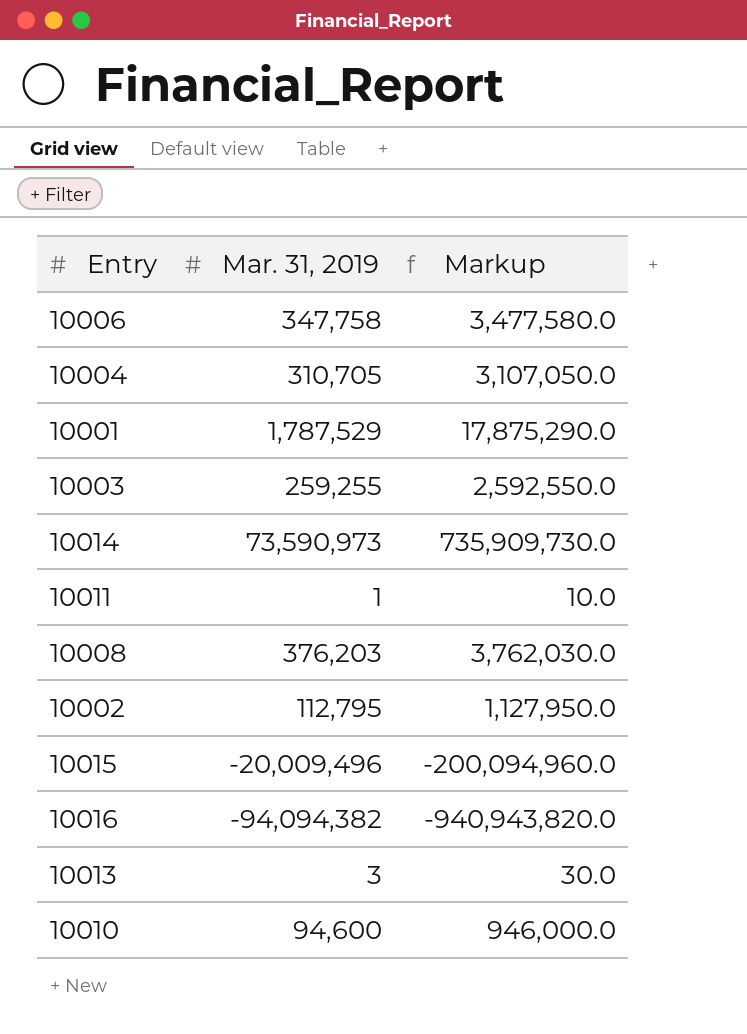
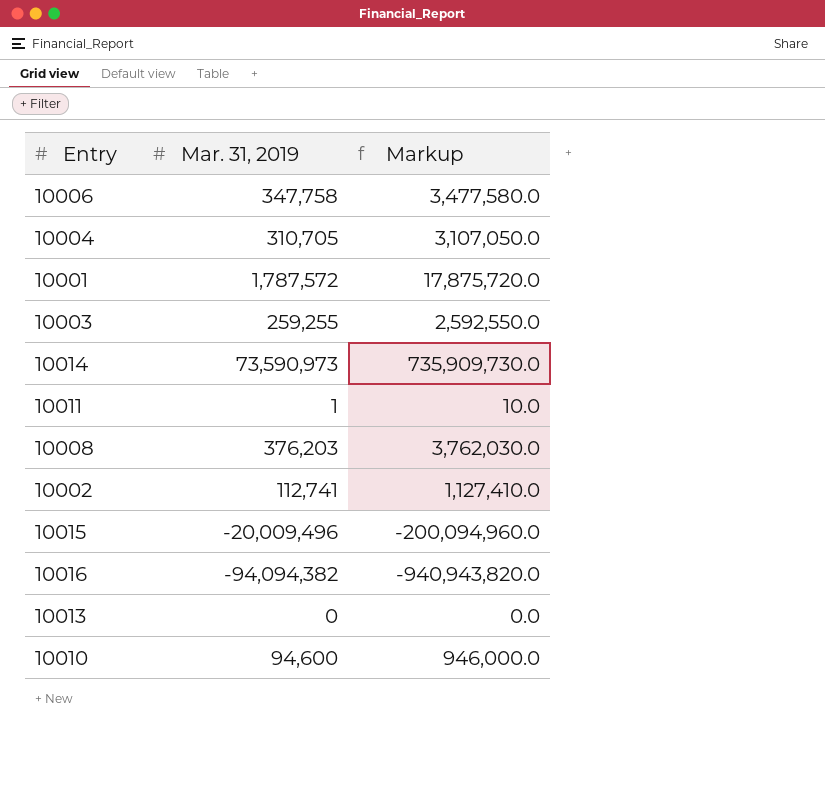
10001 | Mar. 31, 2019: 1,787,529 -> 1,787,572
10001 | Markup: 17,875,290.0 -> 17,875,720.0
10002 | Mar. 31, 2019: 112,795 -> 112,741
10002 | Markup: 1,127,950.0 -> 1,127,410.0
10013 | Mar. 31, 2019: 3 -> 0
10013 | Markup: 30.0 -> 0.0

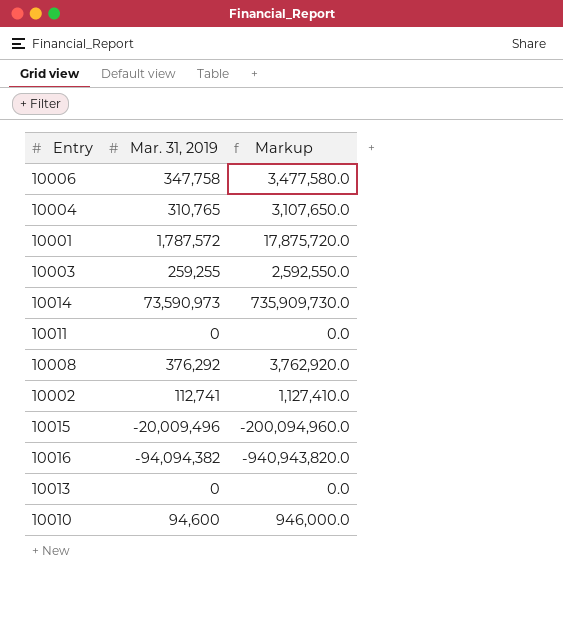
10004 | Mar. 31, 2019: 310,705 -> 310,765
10004 | Markup: 3,107,050.0 -> 3,107,650.0
10011 | Mar. 31, 2019: 1 -> 0
10011 | Markup: 10.0 -> 0.0
10008 | Mar. 31, 2019: 376,203 -> 376,292
10008 | Markup: 3,762,030.0 -> 3,762,920.0

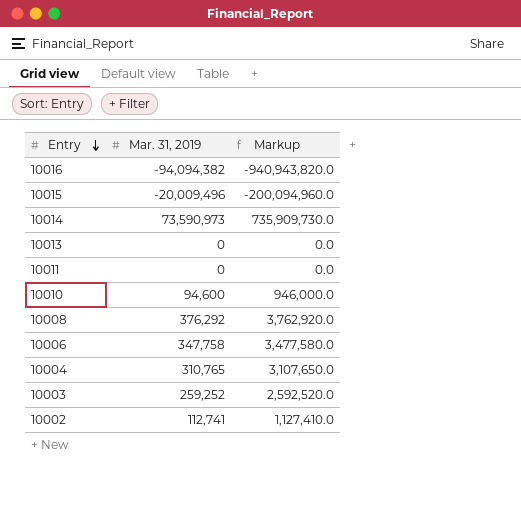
row order: none -> Entry descending
row 10001: 1,787,572 | 17,875,720.0 -> none
10003 | Mar. 31, 2019: 259,255 -> 259,252
10003 | Markup: 2,592,550.0 -> 2,592,520.0

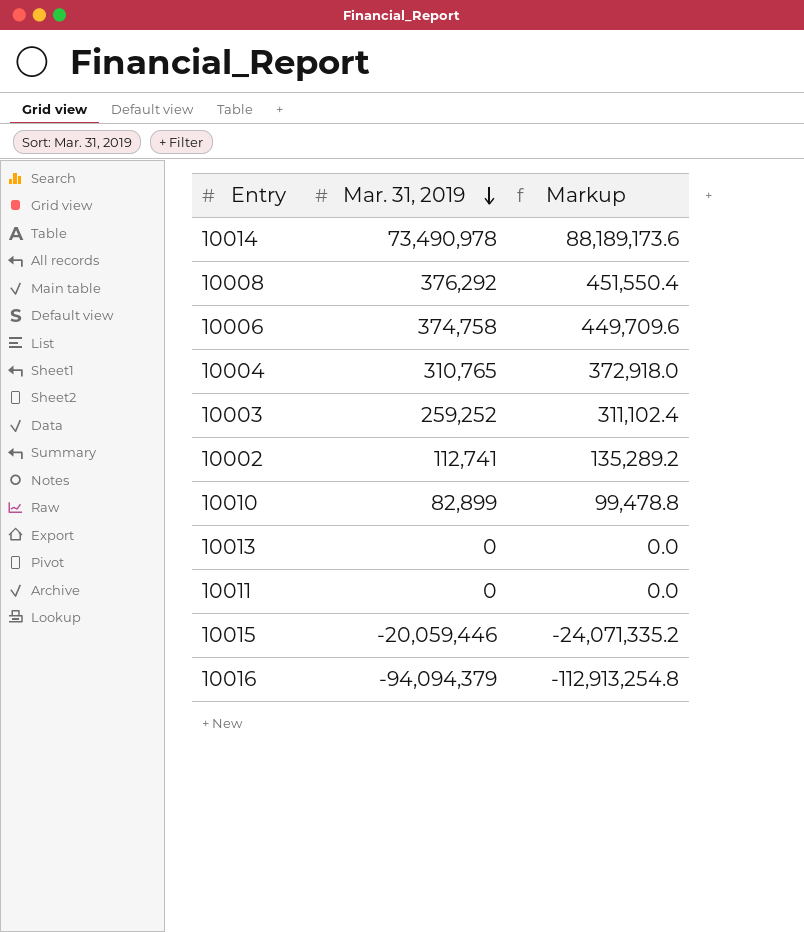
row order: Entry descending -> Mar. 31, 2019 descending
column Markup | formula: [Mar. 31, 2019] * 10 -> [Mar. 31, 2019] * 1.2
10014 | Mar. 31, 2019: 73,590,973 -> 73,490,978
10006 | Mar. 31, 2019: 347,758 -> 374,758
10010 | Mar. 31, 2019: 94,600 -> 82,899
10015 | Mar. 31, 2019: -20,009,496 -> -20,059,446
10016 | Mar. 31, 2019: -94,094,382 -> -94,094,379

